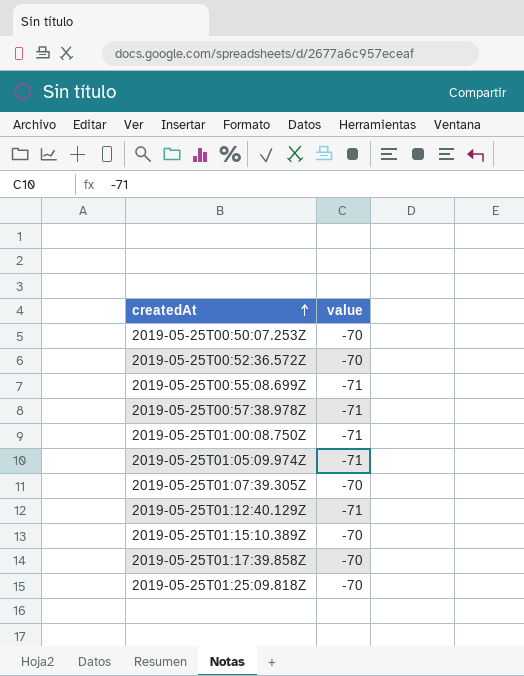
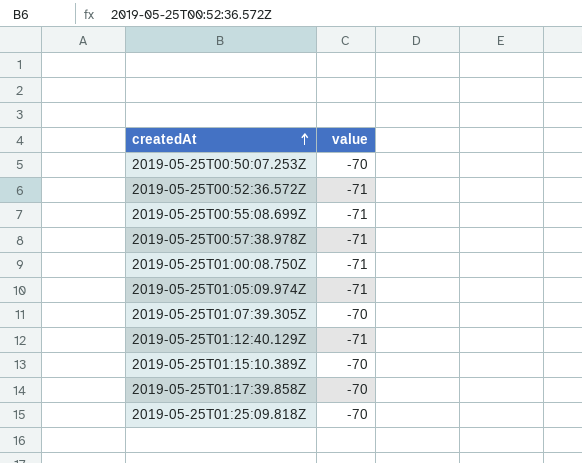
2019-05-25T00:52:36.572Z | value: -70 -> -71

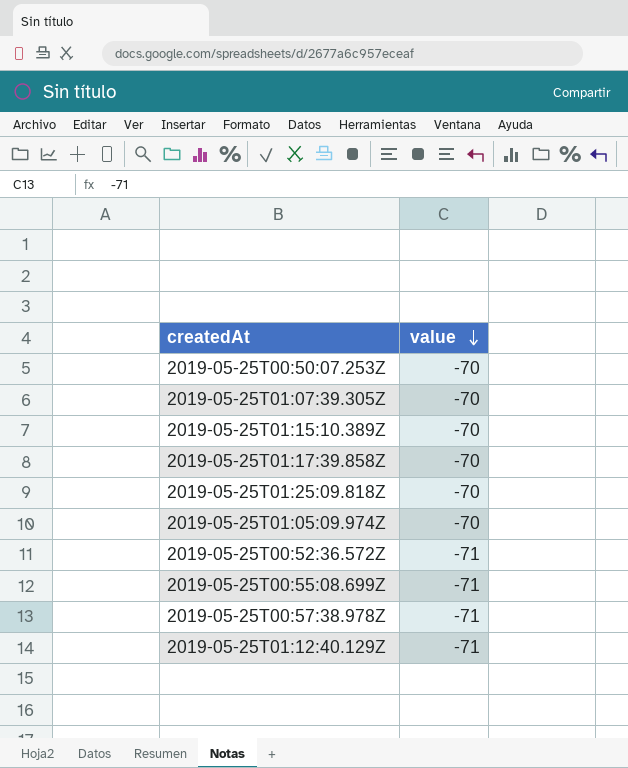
row order: createdAt ascending -> value descending
row 2019-05-25T01:00:08.750Z: -71 -> none
2019-05-25T01:05:09.974Z | value: -71 -> -70

